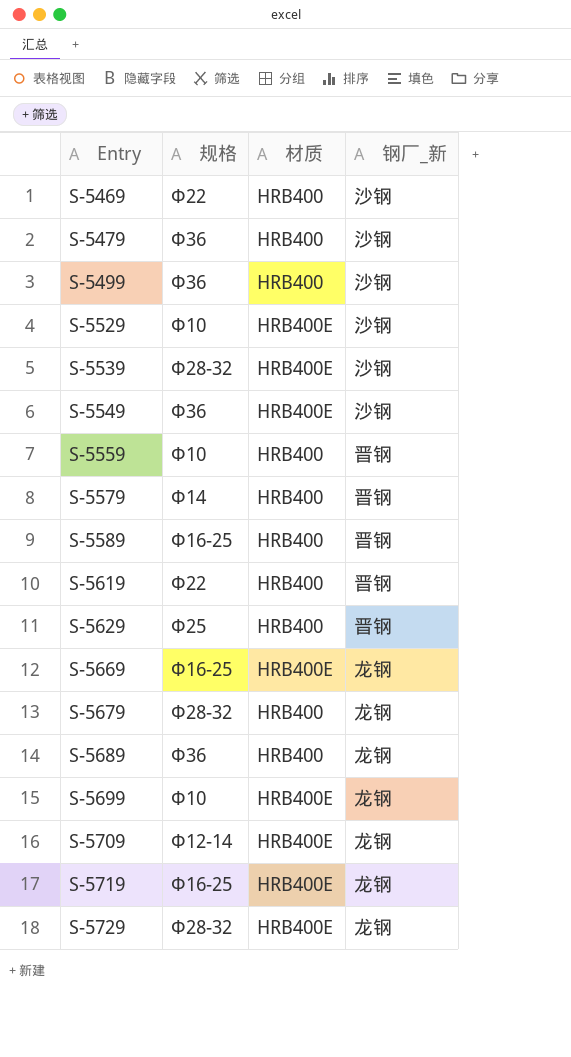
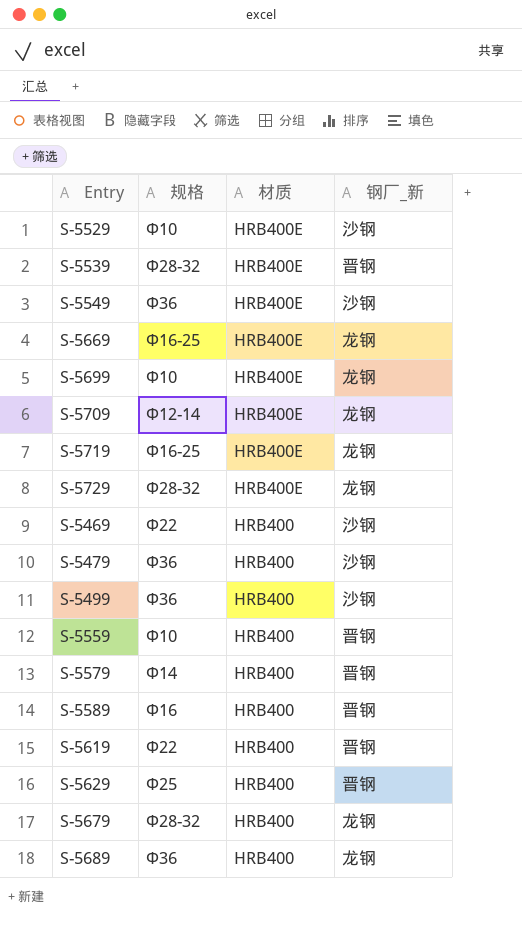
row order: Entry ascending -> 材质 descending
S-5539 | 钢厂_新: 沙钢 -> 晋钢
S-5589 | 规格: Ф16-25 -> Ф16

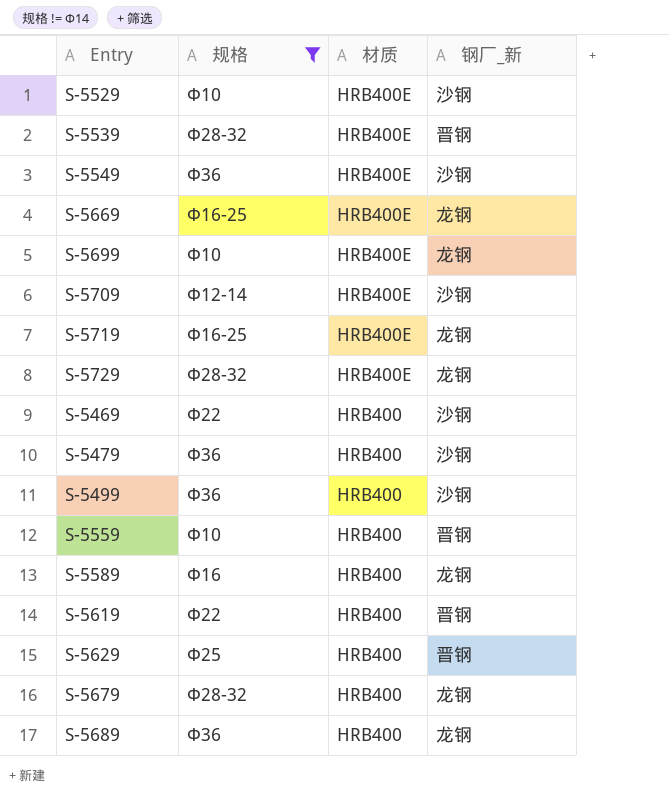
filter: none -> 规格 != Ф14
S-5709 | 钢厂_新: 龙钢 -> 沙钢
S-5589 | 钢厂_新: 晋钢 -> 龙钢

